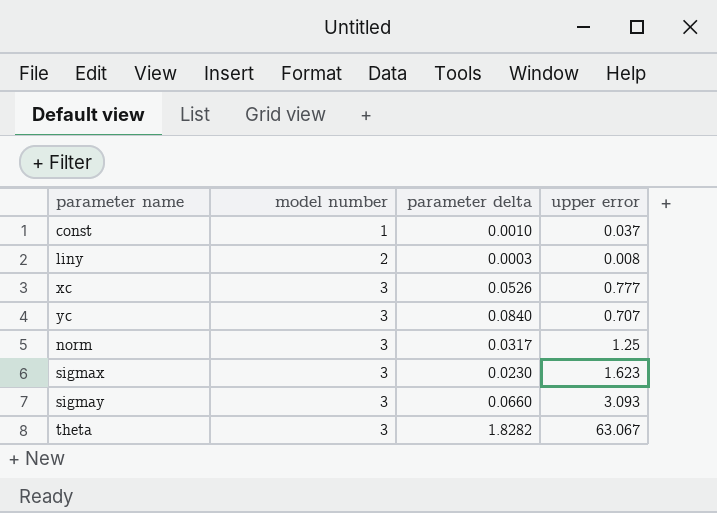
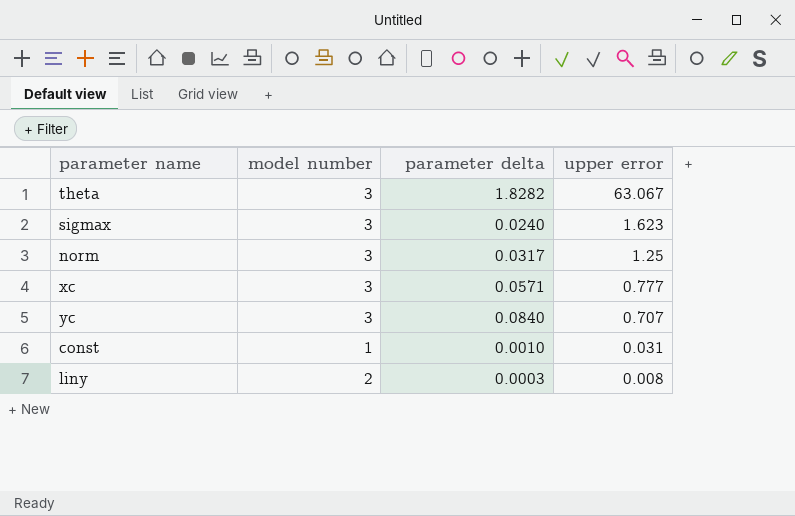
row order: model number ascending -> upper error descending
row sigmay: 3 | 0.0660 | 3.093 -> none
sigmax | parameter delta: 0.0230 -> 0.0240
xc | parameter delta: 0.0526 -> 0.0571
const | upper error: 0.037 -> 0.031

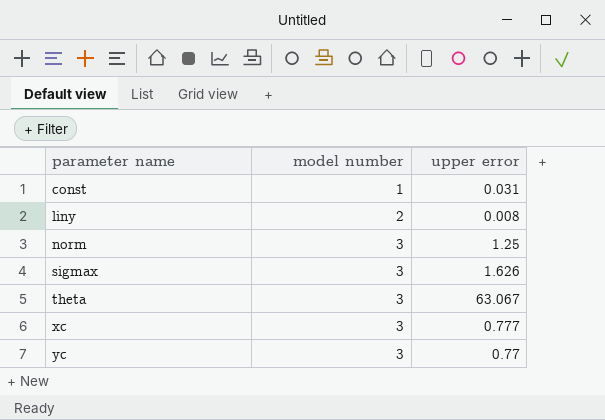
row order: upper error descending -> parameter name ascending
column parameter delta | position: 3 -> none
sigmax | upper error: 1.623 -> 1.626
yc | upper error: 0.707 -> 0.77

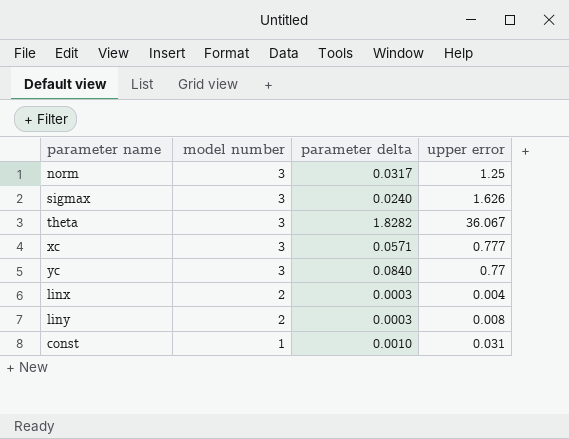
row order: parameter name ascending -> model number descending
column parameter delta | position: none -> 3
theta | upper error: 63.067 -> 36.067
row linx: none -> 2 | 0.0003 | 0.004

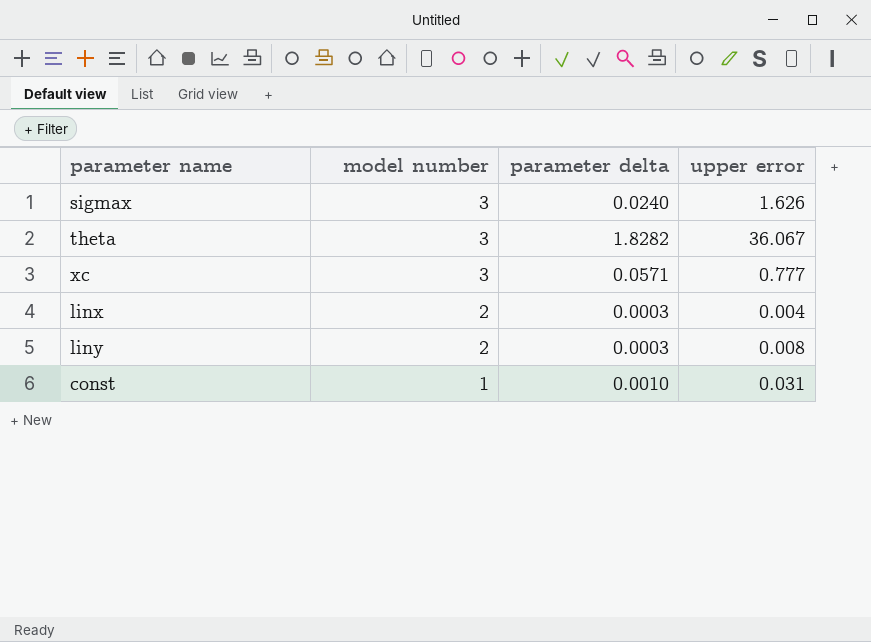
row norm: 3 | 0.0317 | 1.25 -> none
row yc: 3 | 0.0840 | 0.77 -> none

